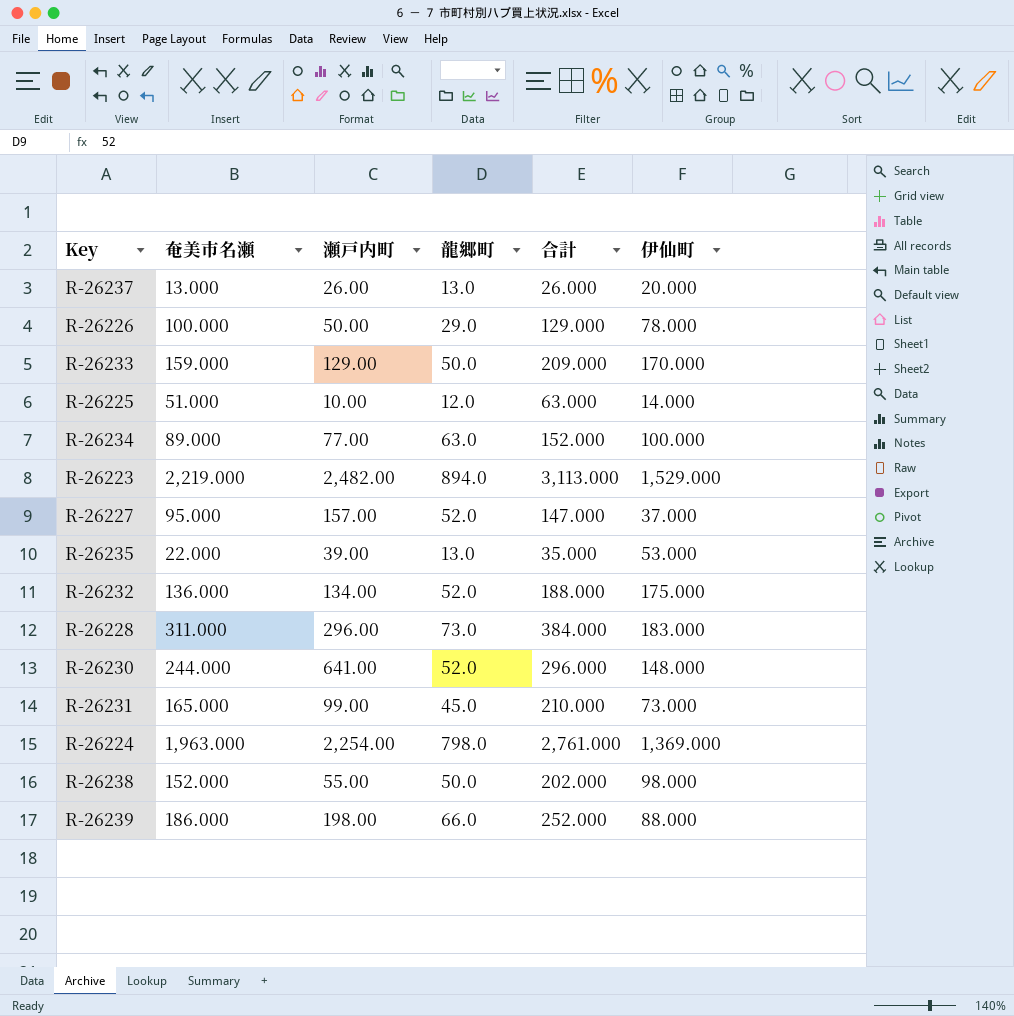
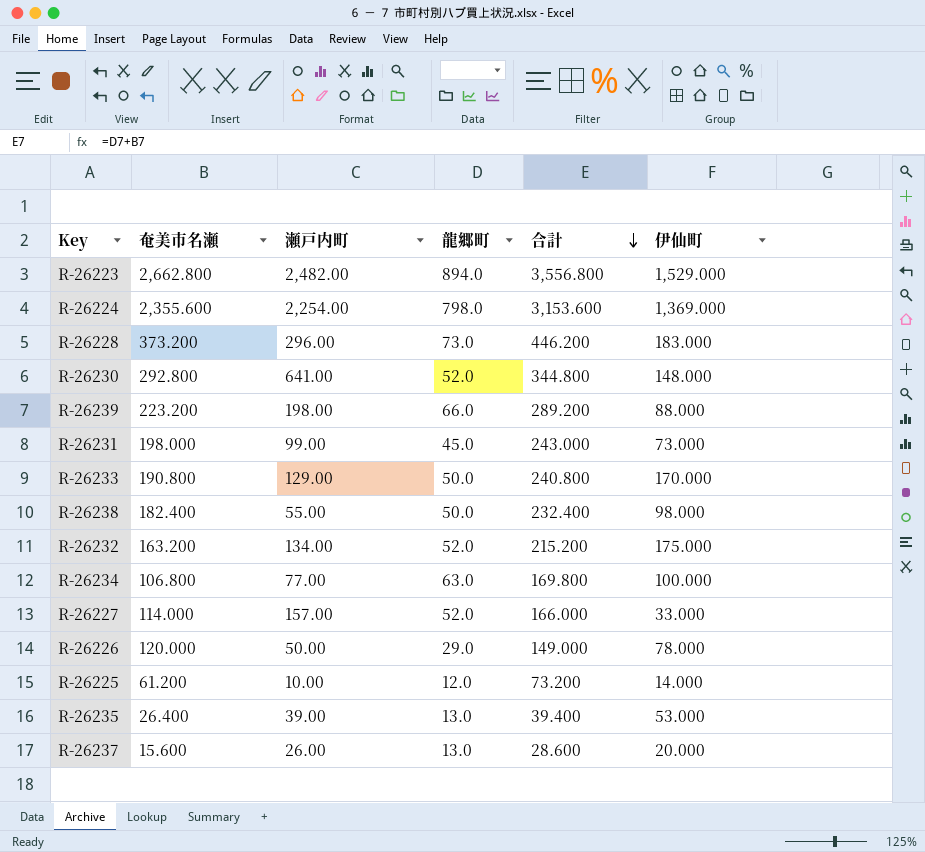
row order: none -> 合計 descending
R-26223 | 奄美市名瀬: 2,219.000 -> 2,662.800
R-26223 | 合計: 3,113.000 -> 3,556.800
R-26224 | 奄美市名瀬: 1,963.000 -> 2,355.600
R-26224 | 合計: 2,761.000 -> 3,153.600
R-26228 | 奄美市名瀬: 311.000 -> 373.200
R-26228 | 合計: 384.000 -> 446.200
R-26230 | 奄美市名瀬: 244.000 -> 292.800
R-26230 | 合計: 296.000 -> 344.800
R-26239 | 奄美市名瀬: 186.000 -> 223.200
R-26239 | 合計: 252.000 -> 289.200
R-26231 | 奄美市名瀬: 165.000 -> 198.000
R-26231 | 合計: 210.000 -> 243.000
R-26233 | 奄美市名瀬: 159.000 -> 190.800
R-26233 | 合計: 209.000 -> 240.800
R-26238 | 奄美市名瀬: 152.000 -> 182.400
R-26238 | 合計: 202.000 -> 232.400
R-26232 | 奄美市名瀬: 136.000 -> 163.200
R-26232 | 合計: 188.000 -> 215.200
R-26234 | 奄美市名瀬: 89.000 -> 106.800
R-26234 | 合計: 152.000 -> 169.800
R-26227 | 奄美市名瀬: 95.000 -> 114.000
R-26227 | 合計: 147.000 -> 166.000
R-26227 | 伊仙町: 37.000 -> 33.000
R-26226 | 奄美市名瀬: 100.000 -> 120.000
R-26226 | 合計: 129.000 -> 149.000
R-26225 | 奄美市名瀬: 51.000 -> 61.200
R-26225 | 合計: 63.000 -> 73.200
R-26235 | 奄美市名瀬: 22.000 -> 26.400
R-26235 | 合計: 35.000 -> 39.400
R-26237 | 奄美市名瀬: 13.000 -> 15.600
R-26237 | 合計: 26.000 -> 28.600

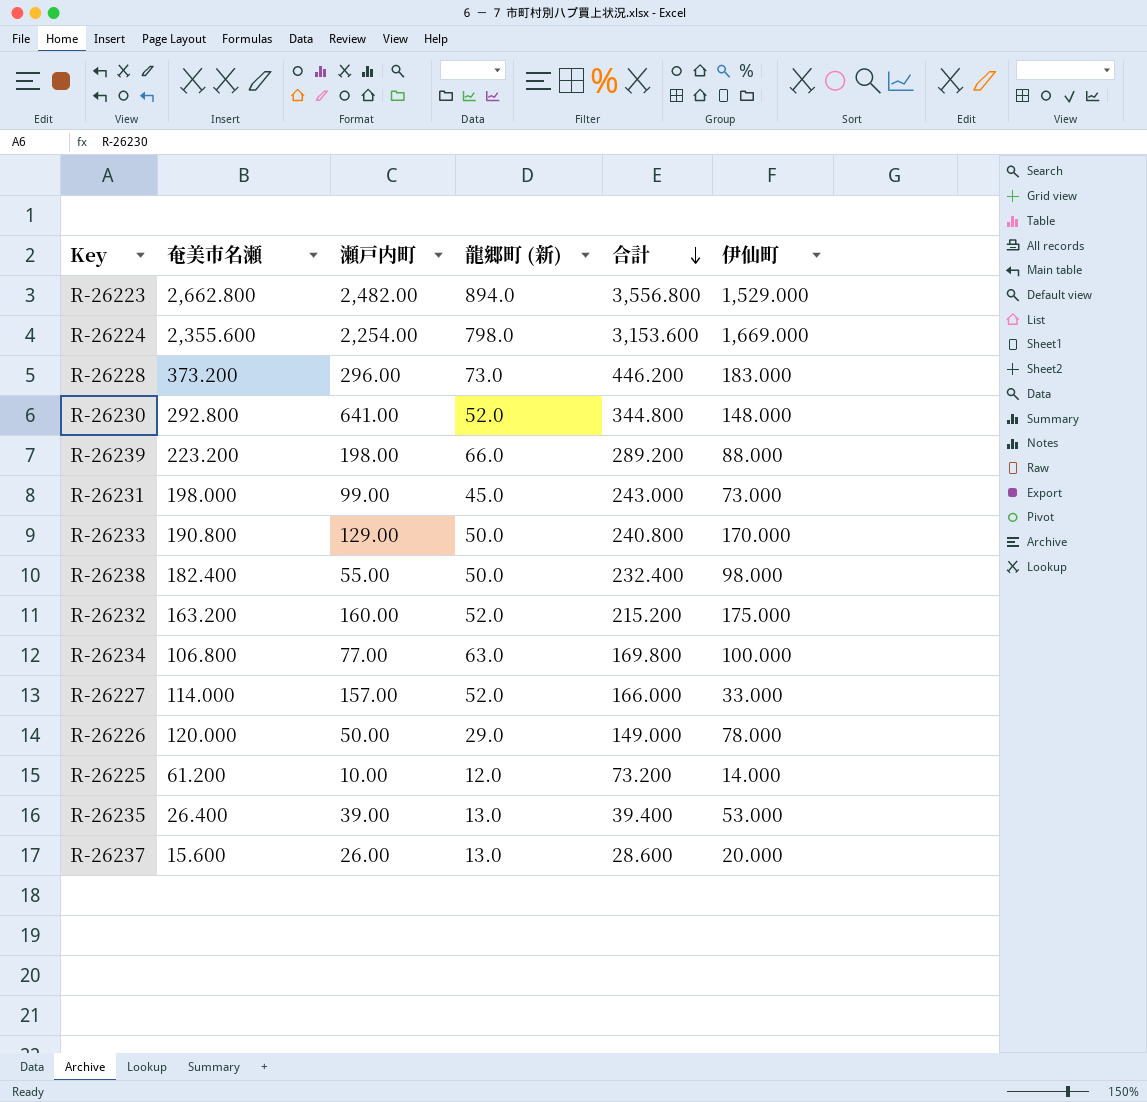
column name: 龍郷町 -> 龍郷町 (新)
R-26224 | 伊仙町: 1,369.000 -> 1,669.000
R-26232 | 瀬戸内町: 134.00 -> 160.00

